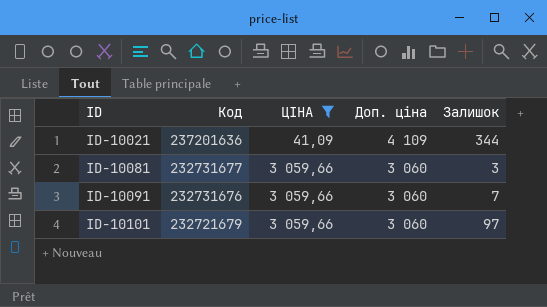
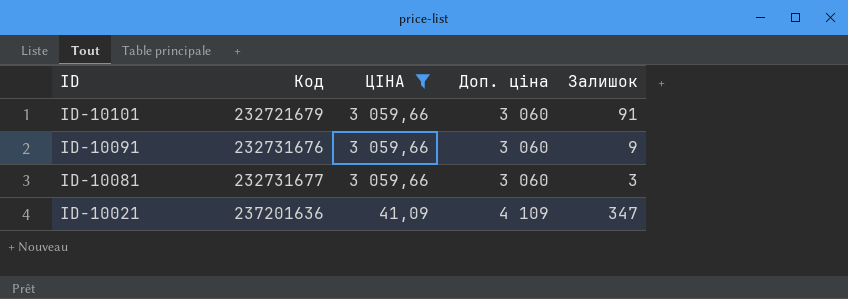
row order: ID ascending -> ID descending
ID-10101 | Залишок: 97 -> 91
ID-10091 | Залишок: 7 -> 9
ID-10021 | Залишок: 344 -> 347

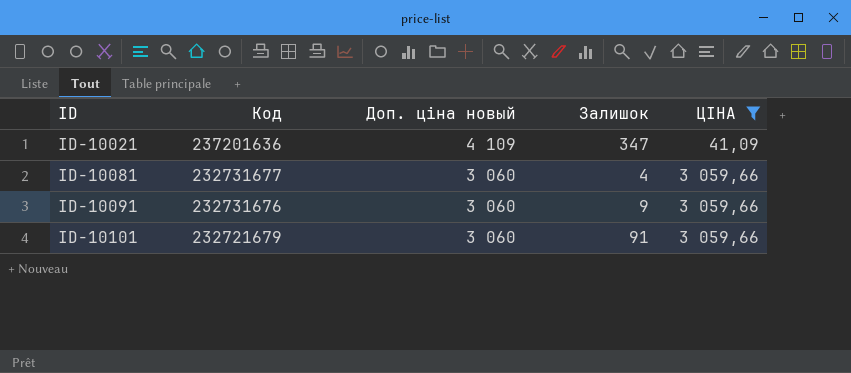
row order: ID descending -> ID ascending
column name: Доп. ціна -> Доп. ціна новый
column ЦІНА | position: 3 -> 5
ID-10081 | Залишок: 3 -> 4

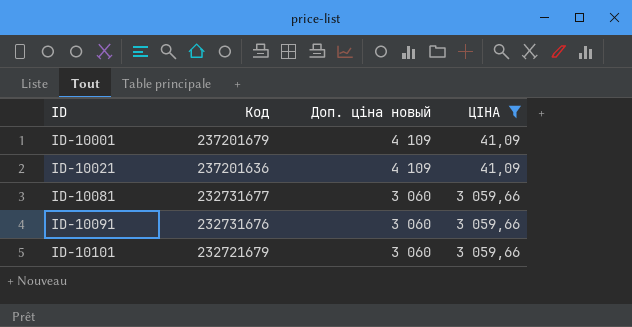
column Залишок | position: 4 -> none
row ID-10001: none -> 237201679 | 4 109 | 41,09

